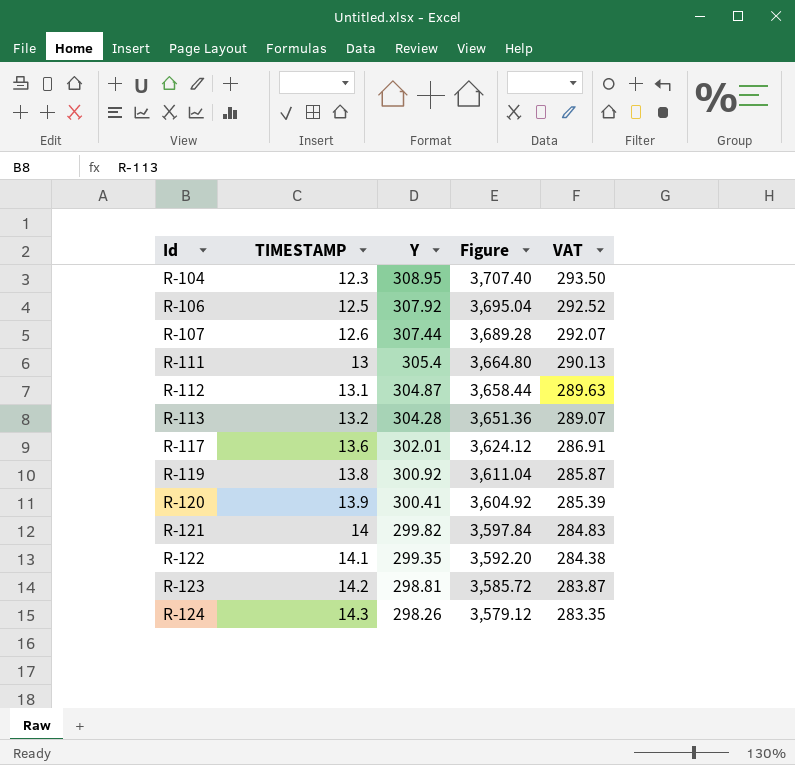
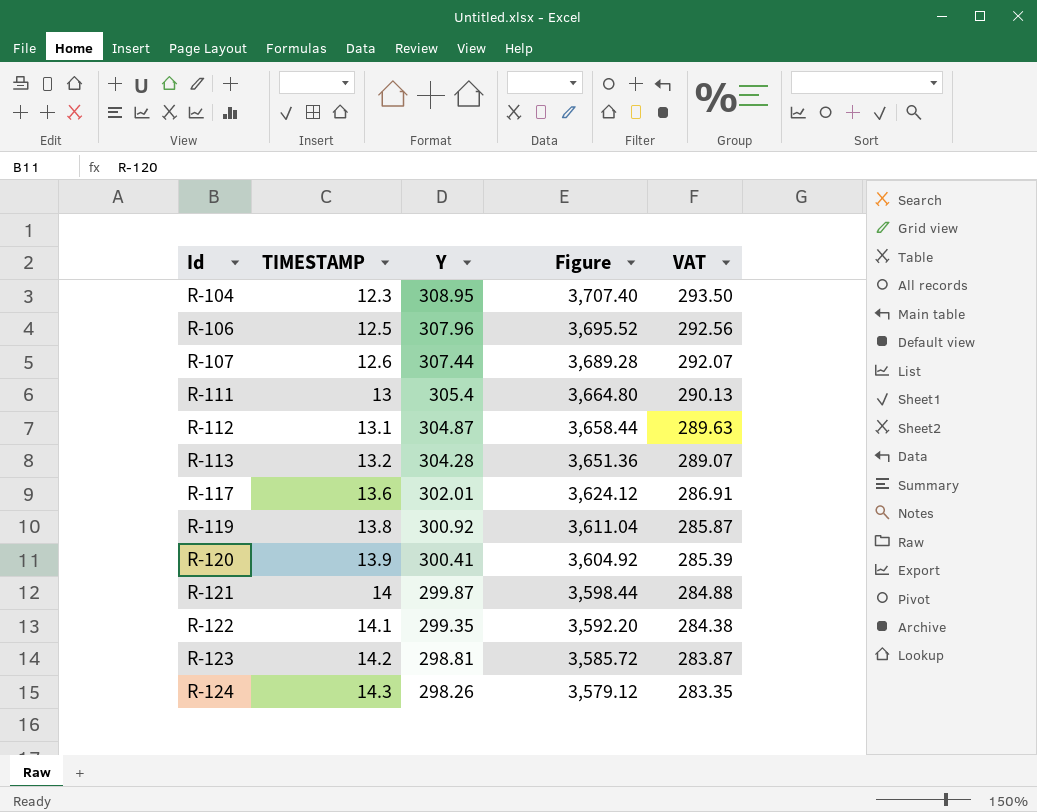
R-106 | Y: 307.92 -> 307.96
R-106 | Figure: 3,695.04 -> 3,695.52
R-106 | VAT: 292.52 -> 292.56
R-121 | Y: 299.82 -> 299.87
R-121 | Figure: 3,597.84 -> 3,598.44
R-121 | VAT: 284.83 -> 284.88

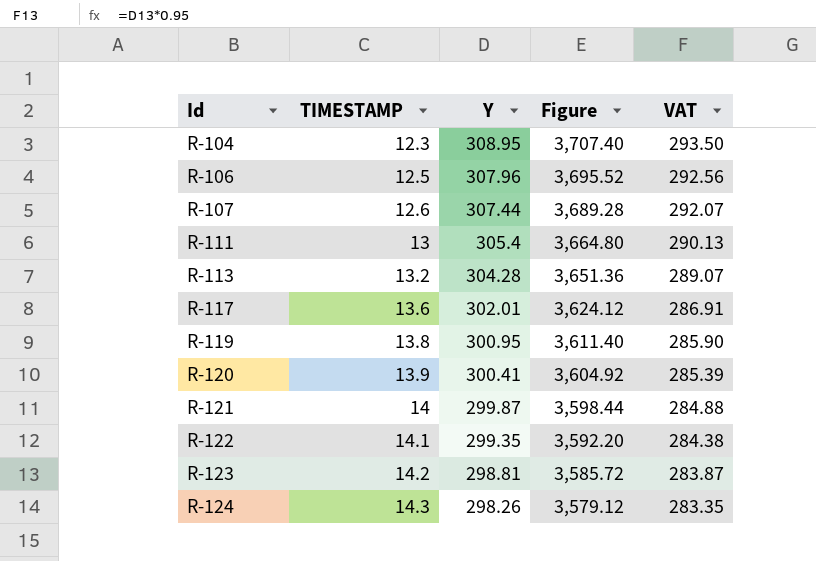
row R-112: 13.1 | 304.87 | 3,658.44 | 289.63 -> none
R-119 | Y: 300.92 -> 300.95
R-119 | Figure: 3,611.04 -> 3,611.40
R-119 | VAT: 285.87 -> 285.90

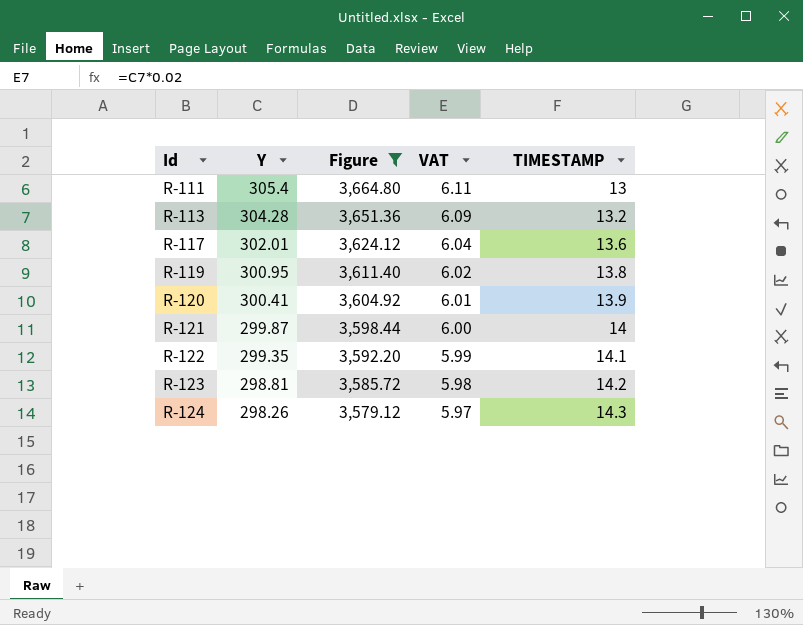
filter: none -> Figure <= 3,664.80
column VAT | formula: [Y] * 0.95 -> [Y] * 0.02
column TIMESTAMP | position: 2 -> 5

